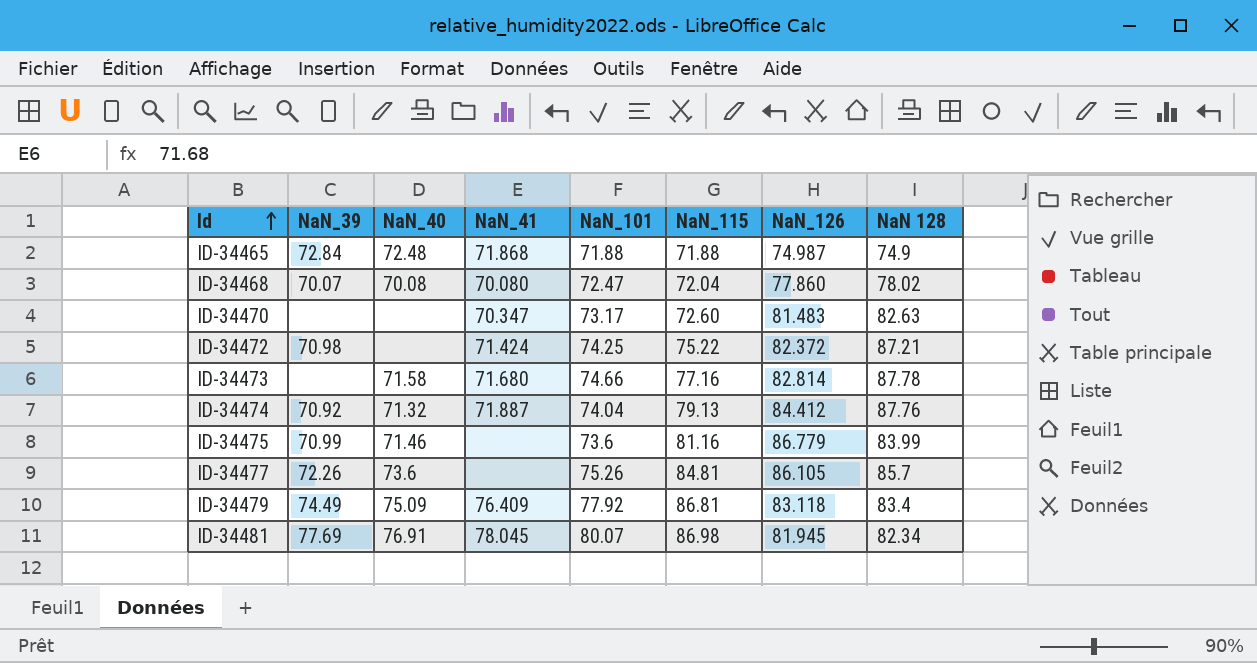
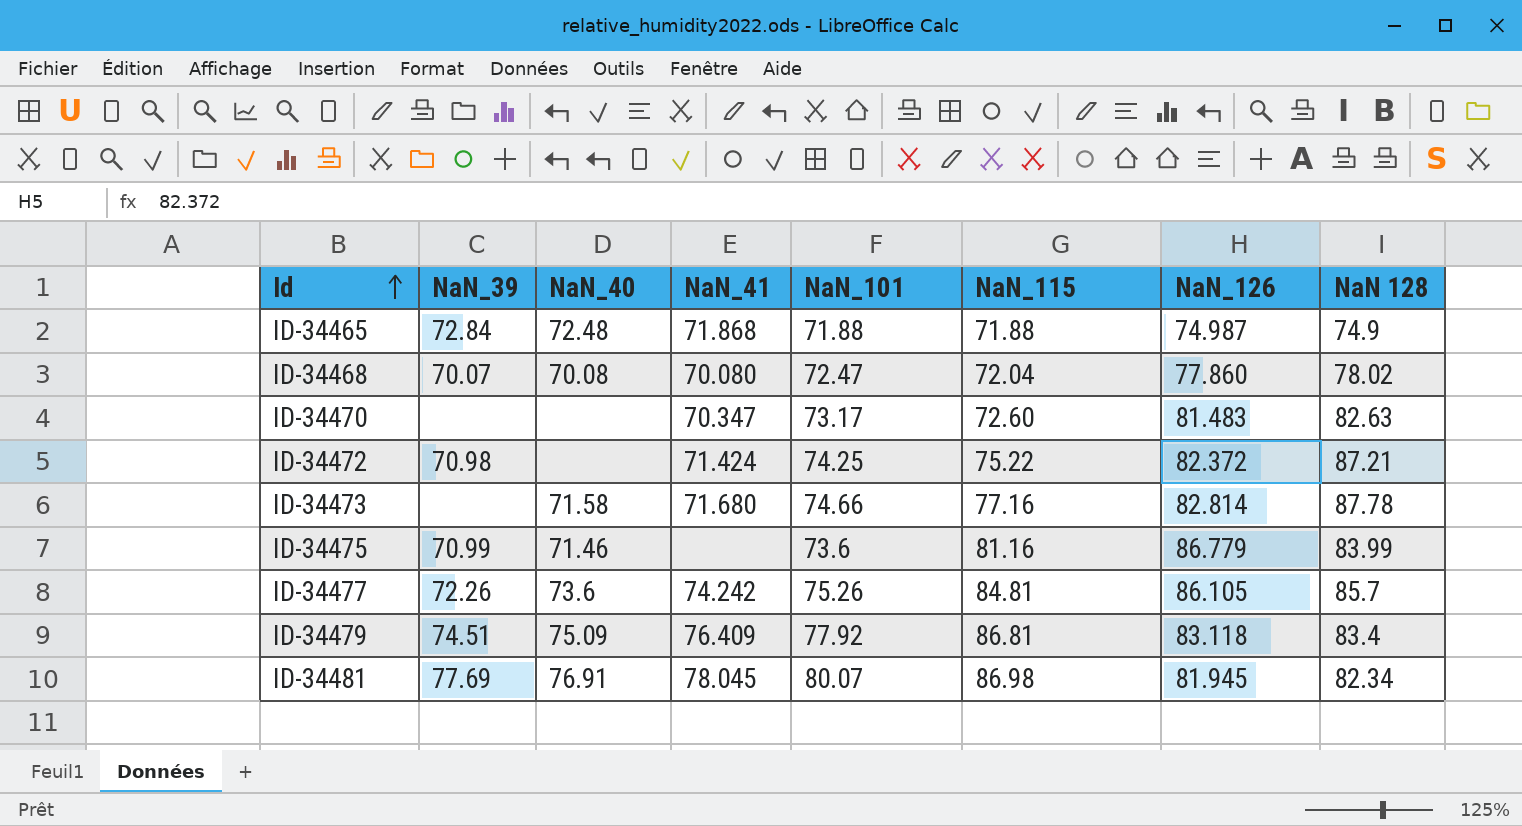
row ID-34474: 70.92 | 71.32 | 71.887 | 74.04 | 79.13 | 84.412 | 87.76 -> none
ID-34477 | NaN_41: none -> 74.242
ID-34479 | NaN_39: 74.49 -> 74.51

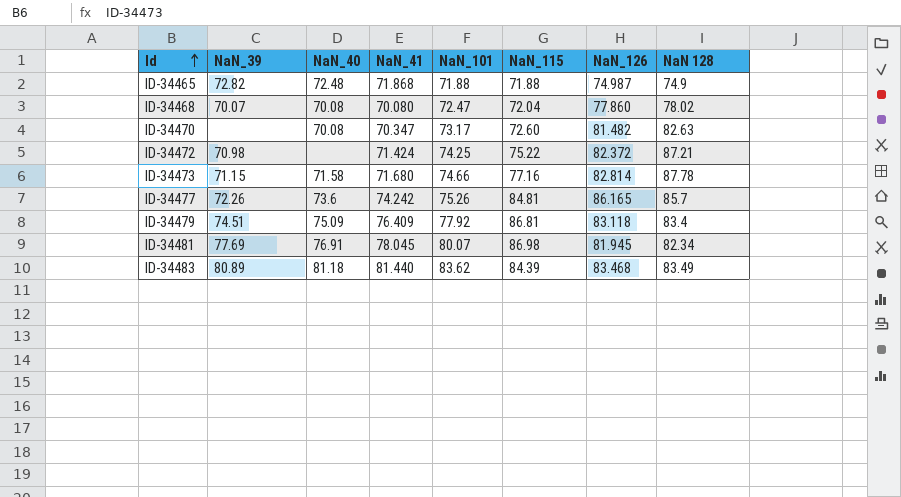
row ID-34475: 70.99 | 71.46 | none | 73.6 | 81.16 | 86.779 | 83.99 -> none
ID-34465 | NaN_39: 72.84 -> 72.82
ID-34470 | NaN_40: none -> 70.08
ID-34470 | NaN_126: 81.483 -> 81.482
ID-34473 | NaN_39: none -> 71.15
ID-34477 | NaN_126: 86.105 -> 86.165
row ID-34483: none -> 80.89 | 81.18 | 81.440 | 83.62 | 84.39 | 83.468 | 83.49

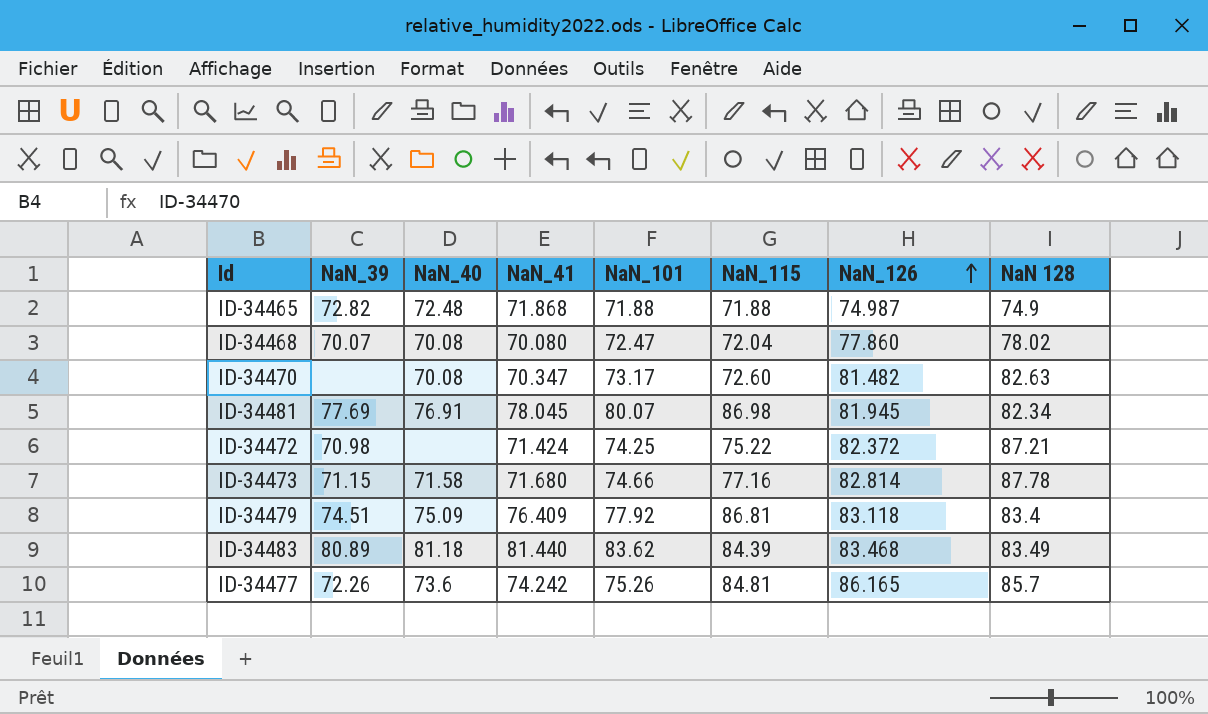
row order: Id ascending -> NaN_126 ascending

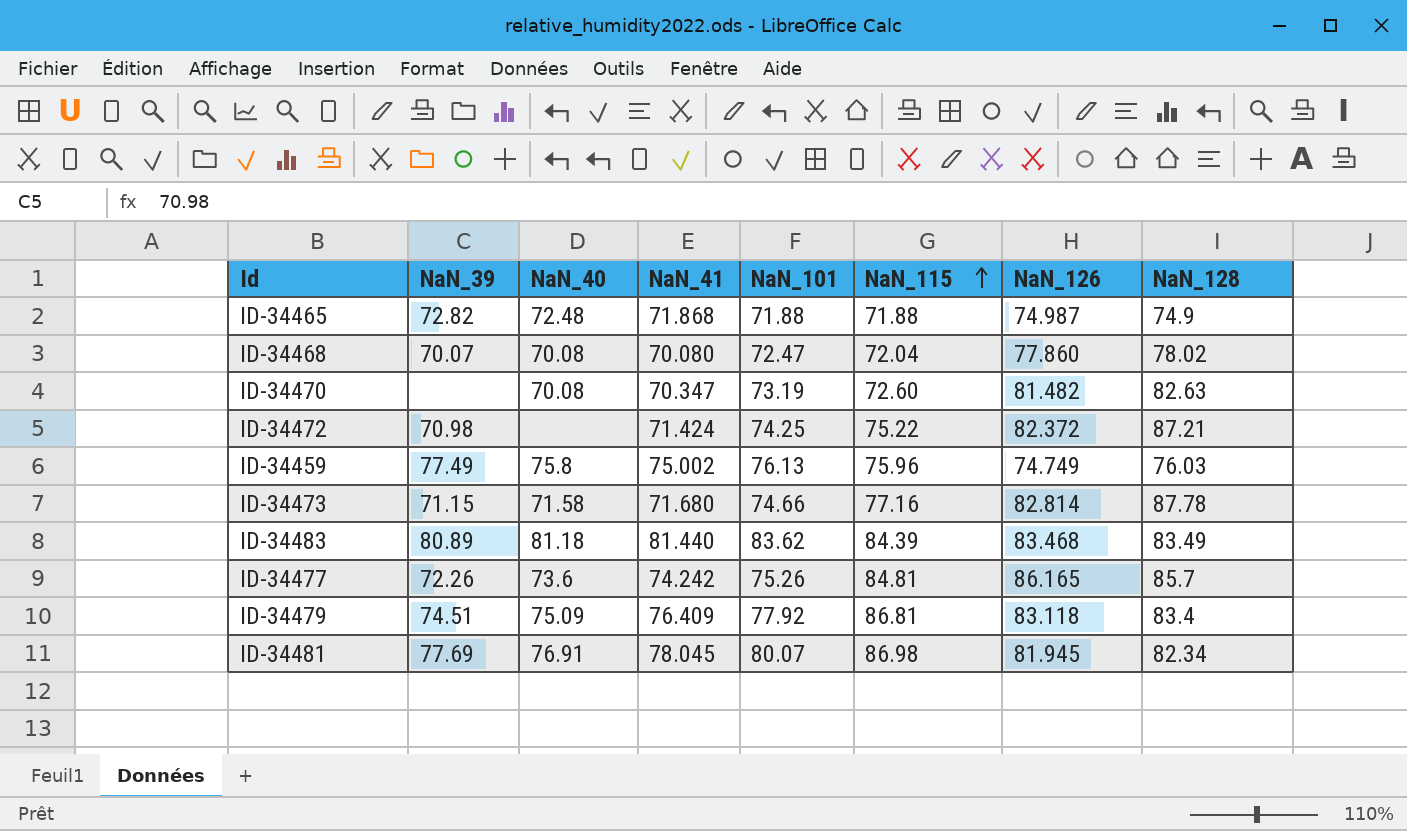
row order: NaN_126 ascending -> NaN_115 ascending
column name: NaN 128 -> NaN_128
ID-34470 | NaN_101: 73.17 -> 73.19
row ID-34459: none -> 77.49 | 75.8 | 75.002 | 76.13 | 75.96 | 74.749 | 76.03

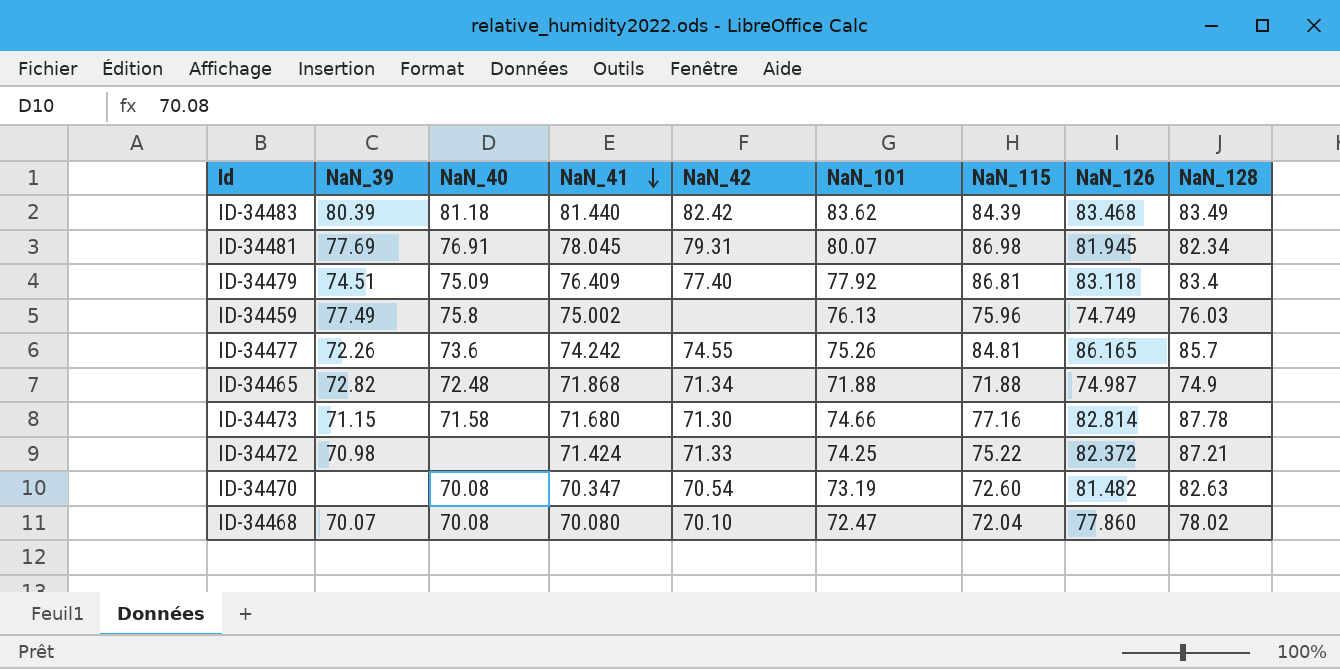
row order: NaN_115 ascending -> NaN_41 descending
column NaN_42 | position: none -> 5
ID-34483 | NaN_39: 80.89 -> 80.39

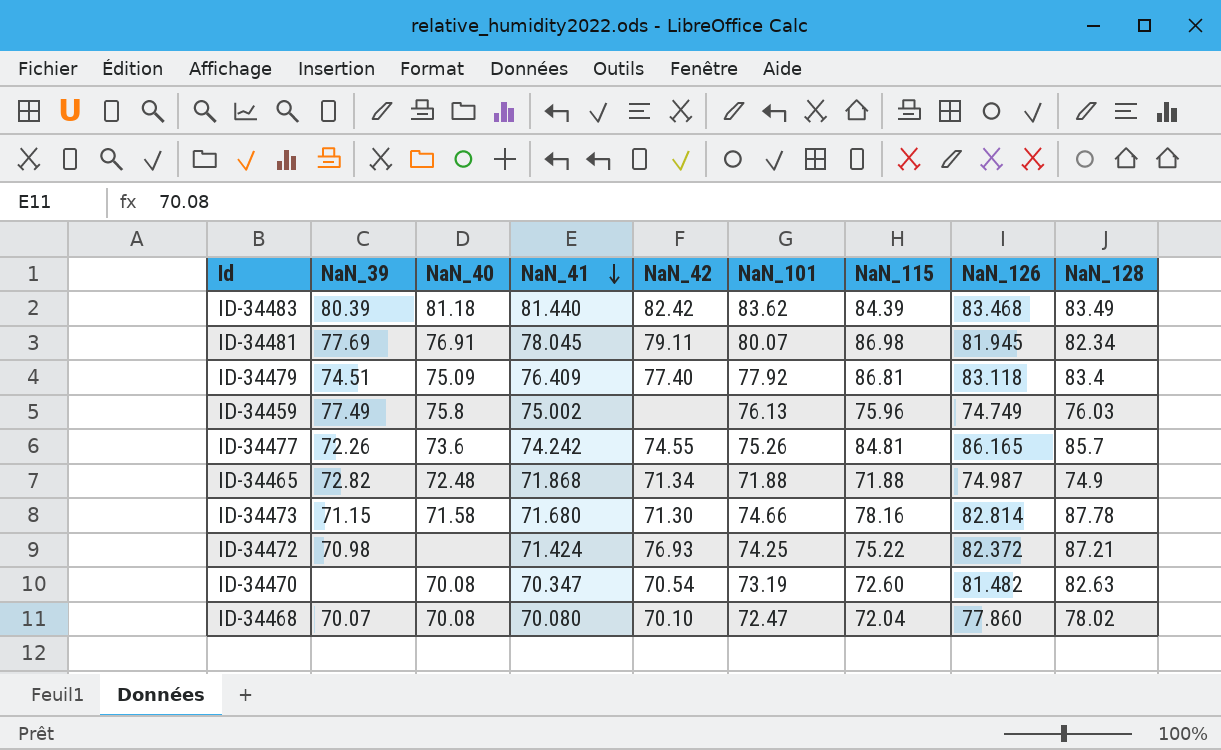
ID-34481 | NaN_42: 79.31 -> 79.11
ID-34473 | NaN_115: 77.16 -> 78.16
ID-34472 | NaN_42: 71.33 -> 76.93

